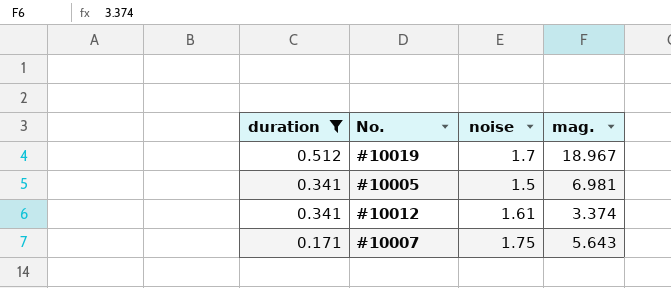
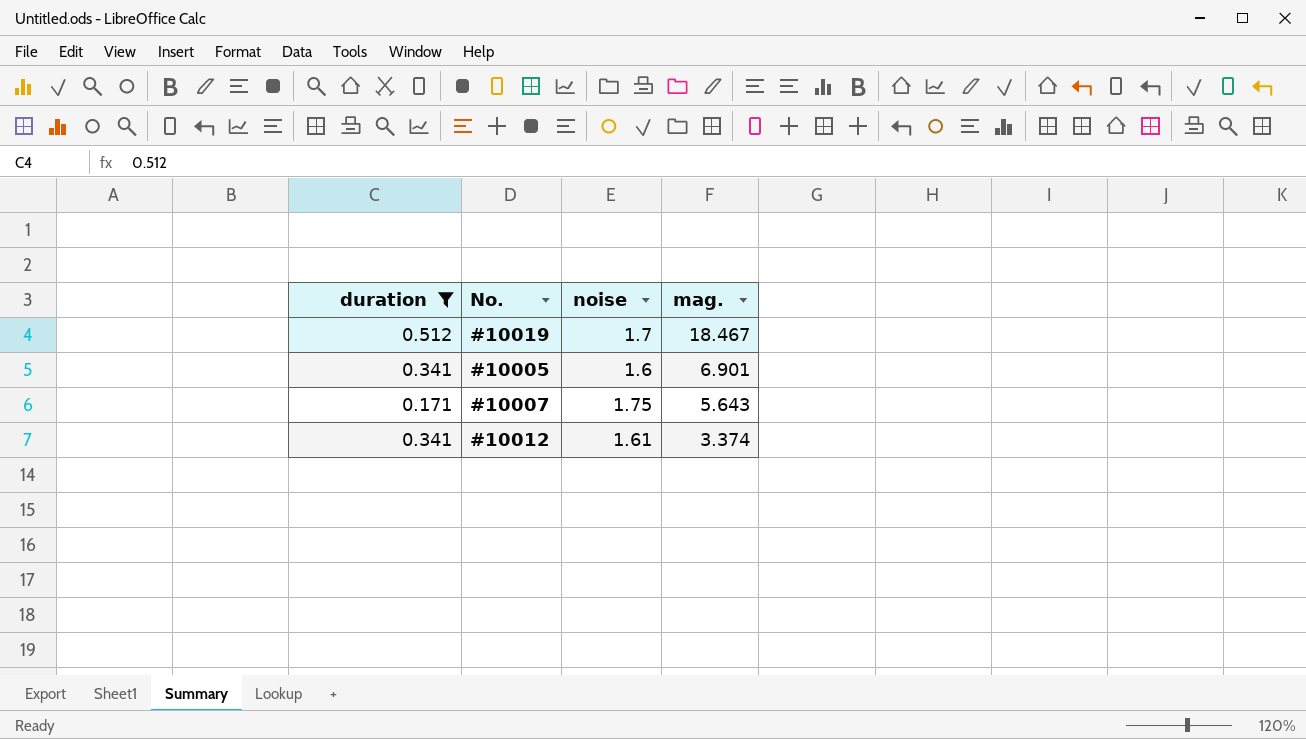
row order: duration descending -> mag. descending
#10019 | mag.: 18.967 -> 18.467
#10005 | noise: 1.5 -> 1.6
#10005 | mag.: 6.981 -> 6.901

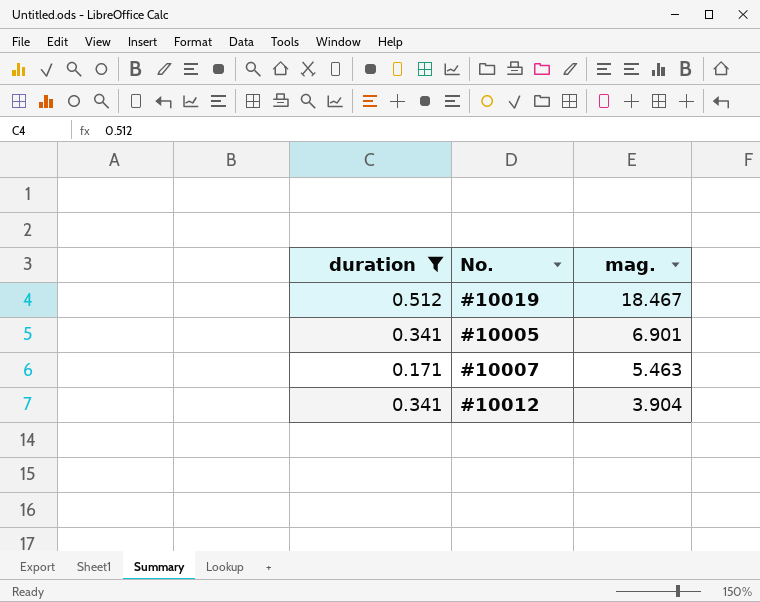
column noise | position: 3 -> none
#10007 | mag.: 5.643 -> 5.463
#10012 | mag.: 3.374 -> 3.904

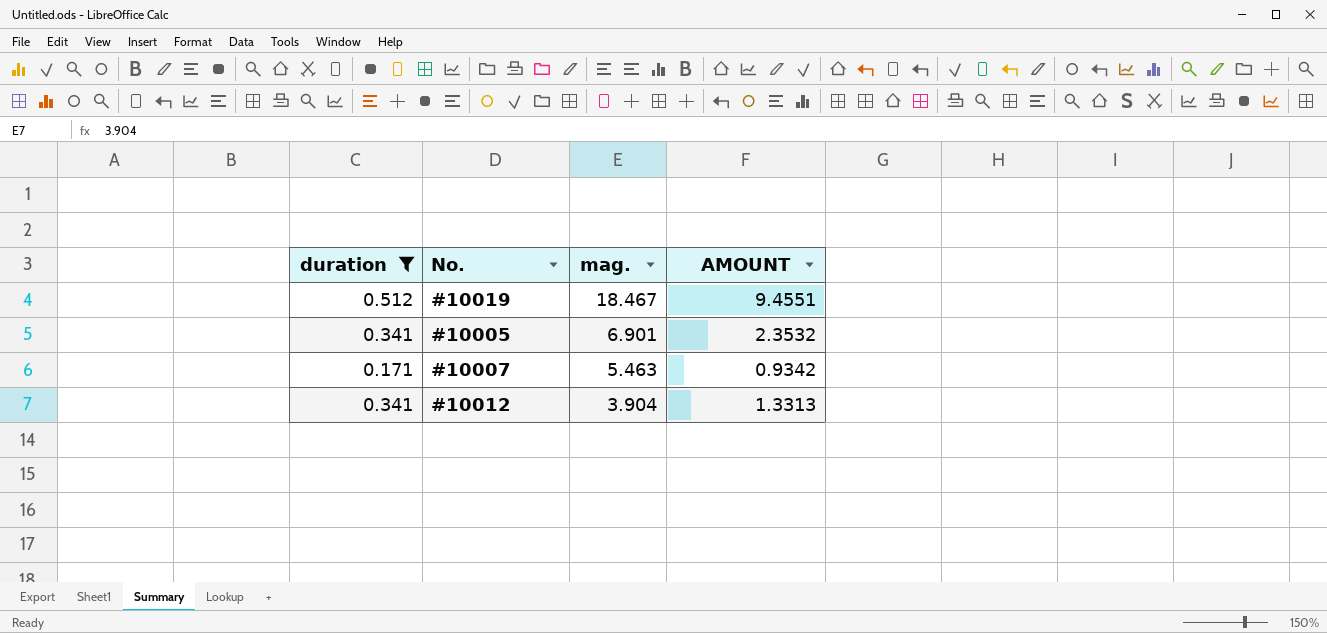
column AMOUNT | formula: none -> [duration] * [mag.]

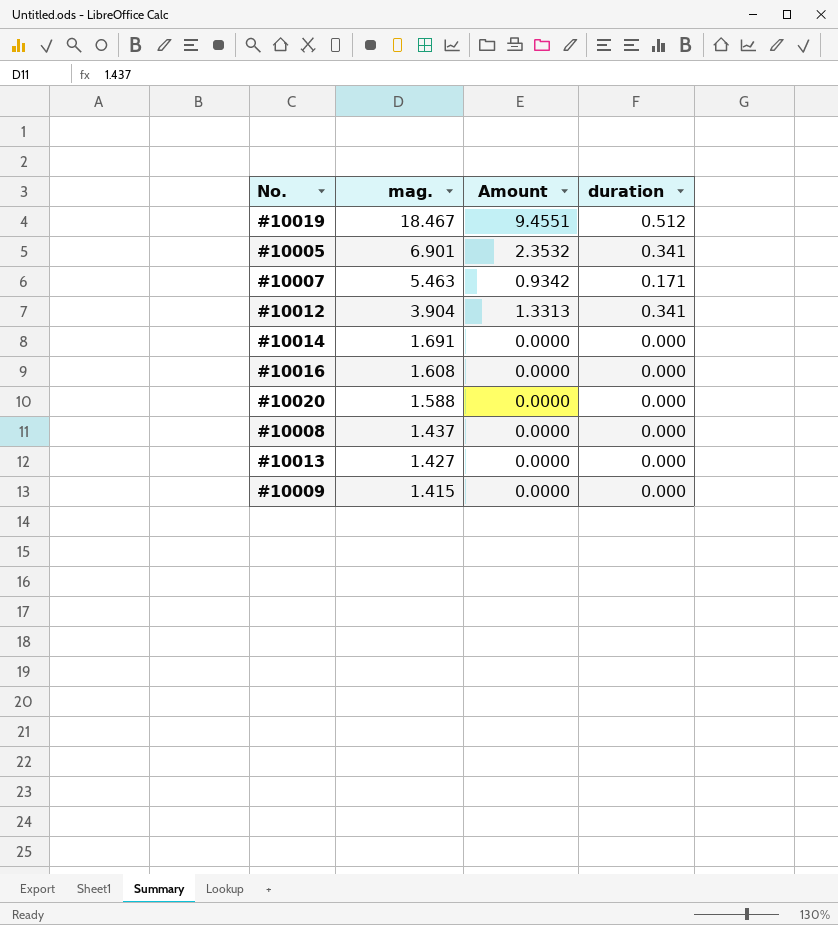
filter: duration != 0.000 -> none
column name: AMOUNT -> Amount
column duration | position: 1 -> 4

